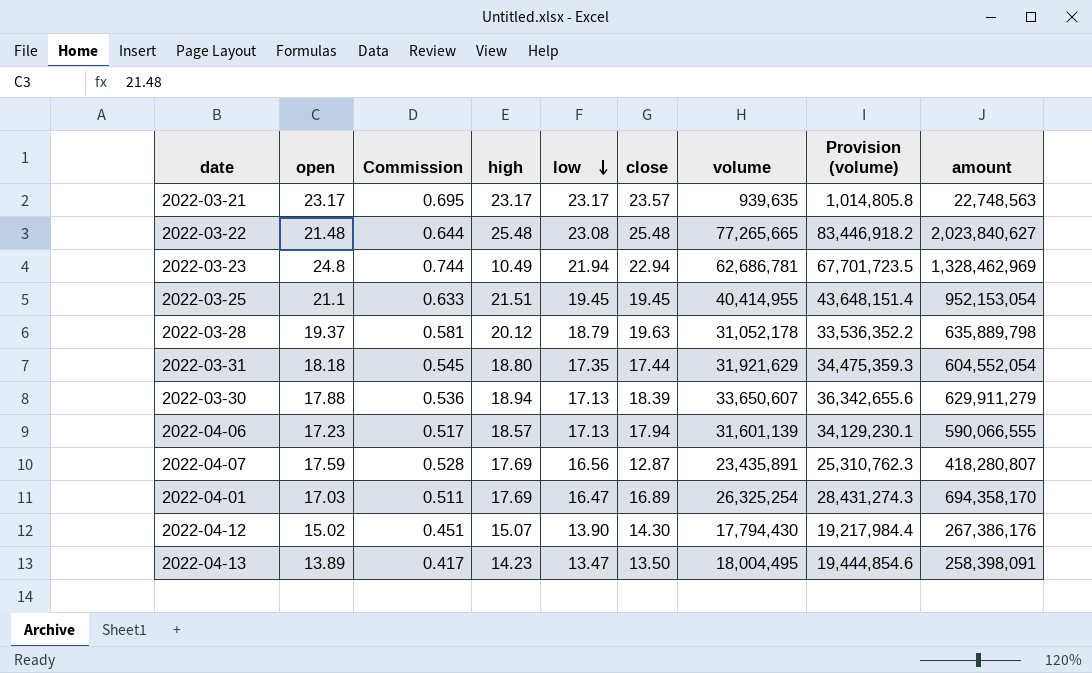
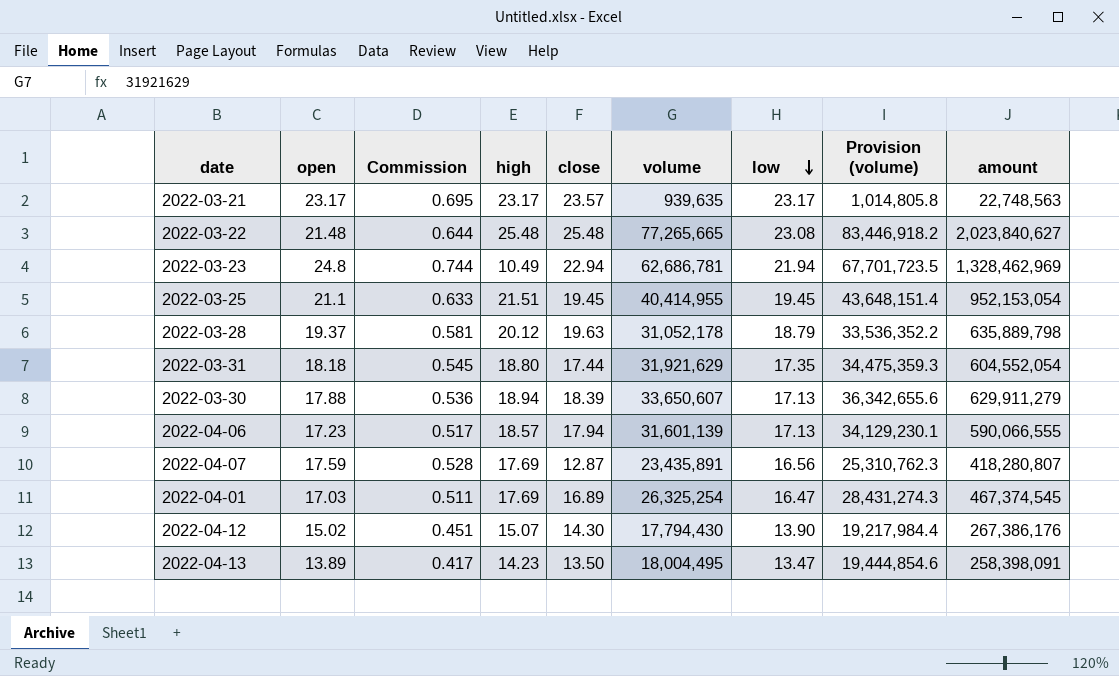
column low | position: 5 -> 7
2022-04-01 | amount: 694,358,170 -> 467,374,545

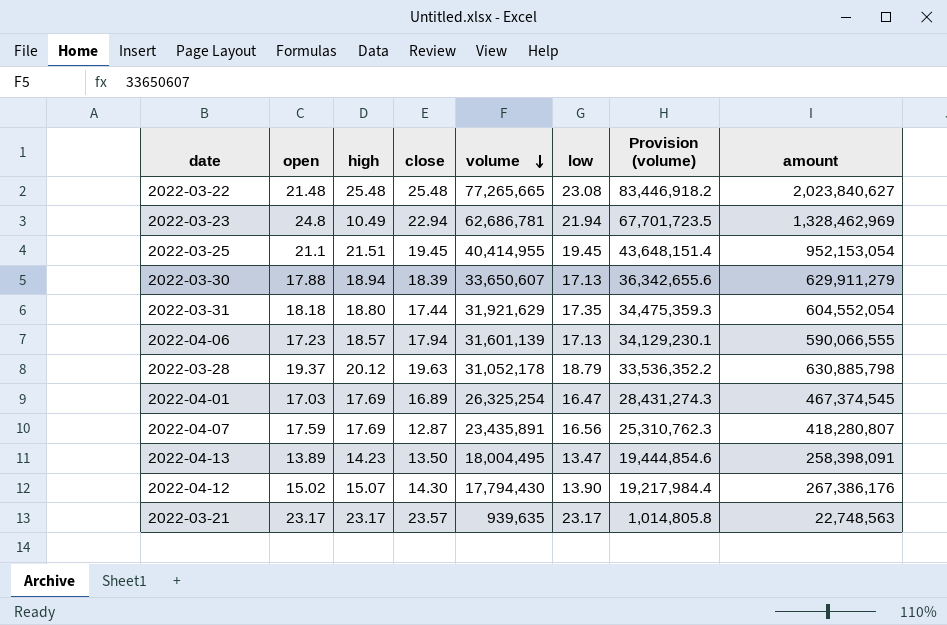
row order: low descending -> volume descending
column Commission | formula: [open] * 0.03 -> none
2022-03-28 | amount: 635,889,798 -> 630,885,798

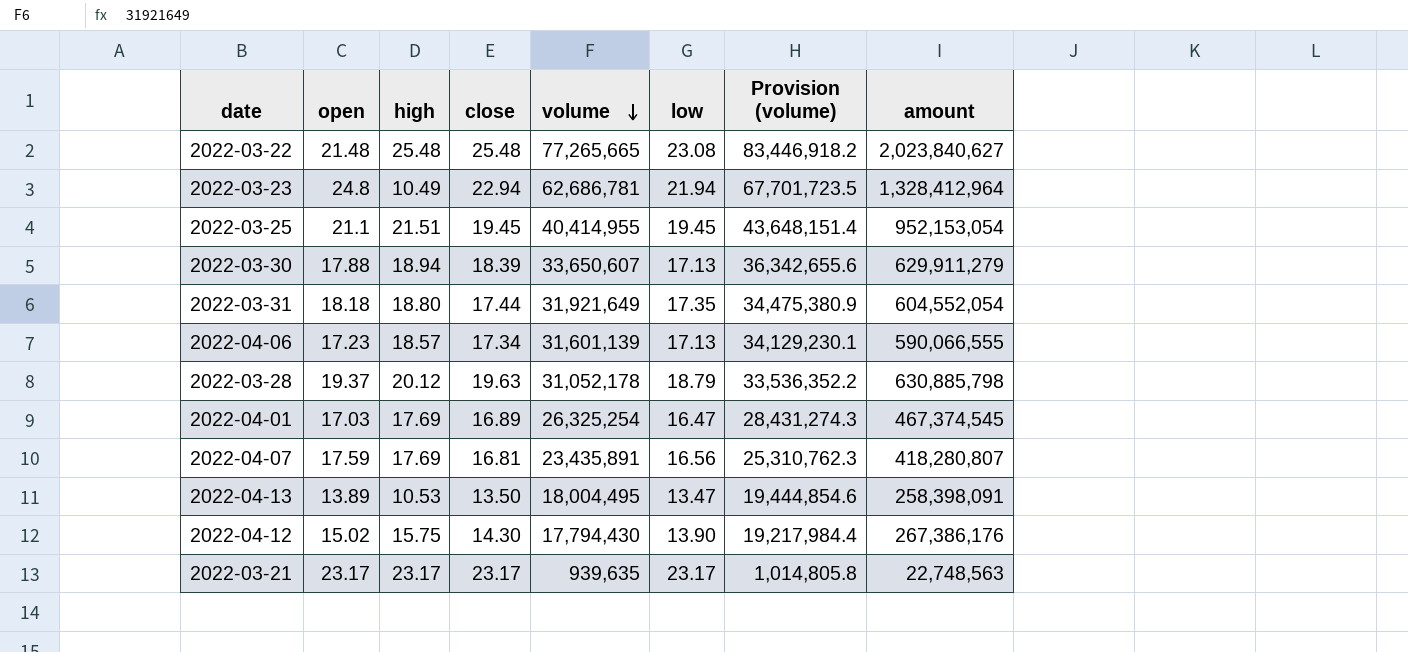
2022-03-23 | amount: 1,328,462,969 -> 1,328,412,964
2022-03-31 | volume: 31,921,629 -> 31,921,649
2022-03-31 | Provision (volume): 34,475,359.3 -> 34,475,380.9
2022-04-06 | close: 17.94 -> 17.34
2022-04-07 | close: 12.87 -> 16.81
2022-04-13 | high: 14.23 -> 10.53
2022-04-12 | high: 15.07 -> 15.75
2022-03-21 | close: 23.57 -> 23.17

